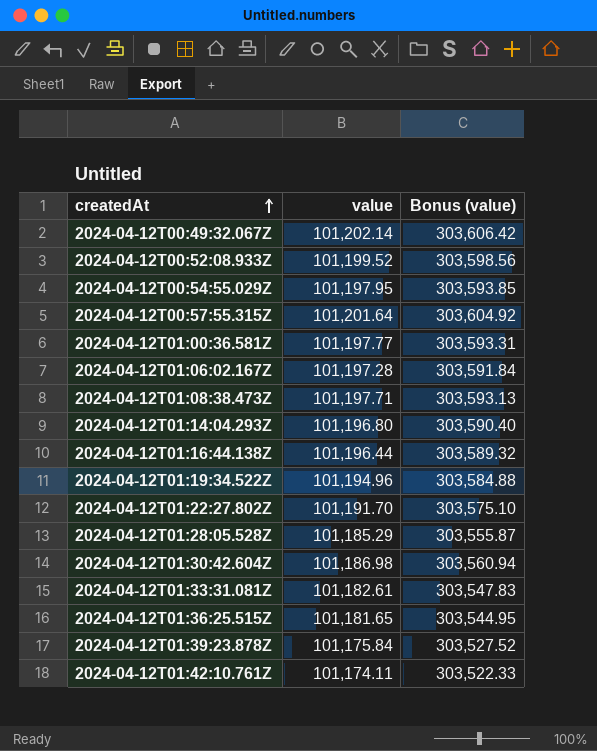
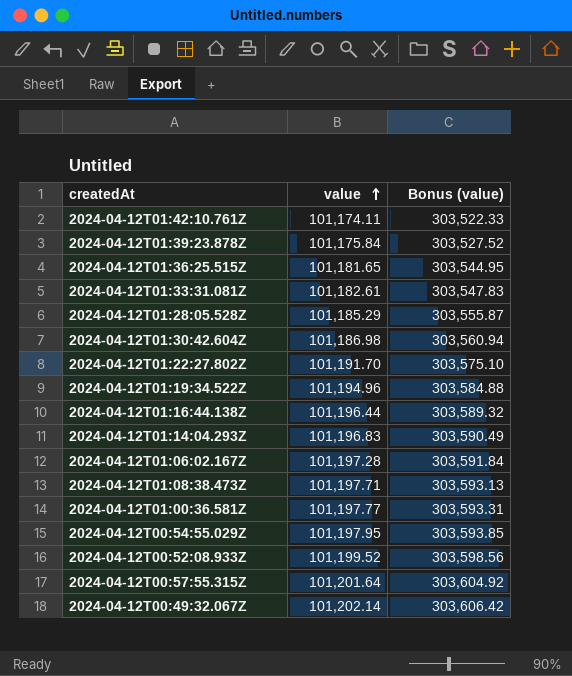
row order: createdAt ascending -> value ascending
2024-04-12T01:14:04.293Z | value: 101,196.80 -> 101,196.83
2024-04-12T01:14:04.293Z | Bonus (value): 303,590.40 -> 303,590.49

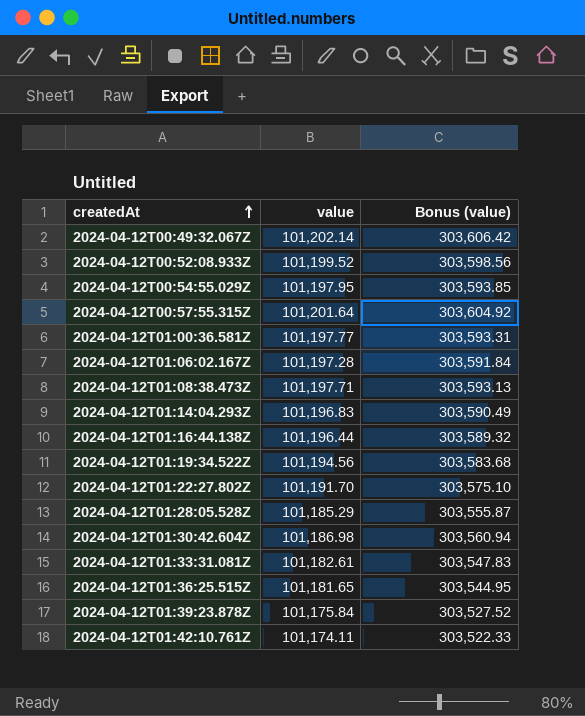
row order: value ascending -> createdAt ascending
2024-04-12T01:19:34.522Z | value: 101,194.96 -> 101,194.56
2024-04-12T01:19:34.522Z | Bonus (value): 303,584.88 -> 303,583.68

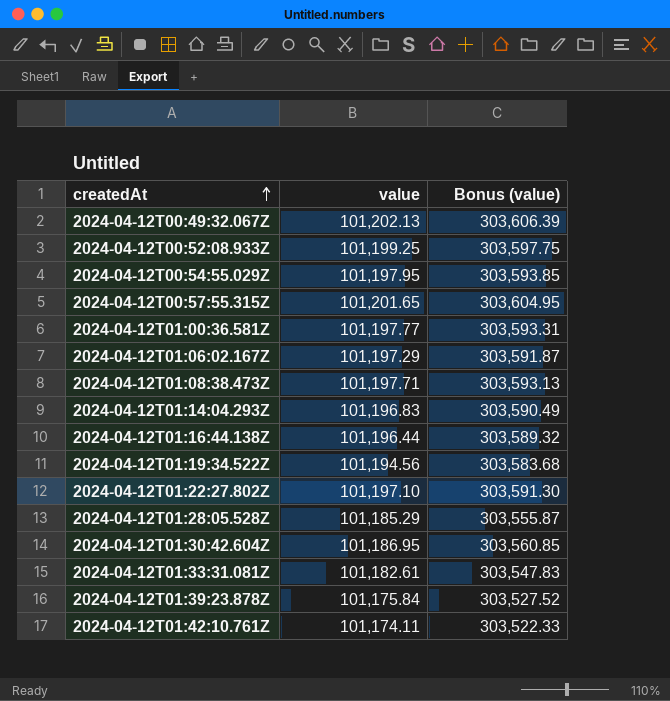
row 2024-04-12T01:36:25.515Z: 101,181.65 | 303,544.95 -> none
2024-04-12T00:49:32.067Z | value: 101,202.14 -> 101,202.13
2024-04-12T00:49:32.067Z | Bonus (value): 303,606.42 -> 303,606.39
2024-04-12T00:52:08.933Z | value: 101,199.52 -> 101,199.25
2024-04-12T00:52:08.933Z | Bonus (value): 303,598.56 -> 303,597.75
2024-04-12T00:57:55.315Z | value: 101,201.64 -> 101,201.65
2024-04-12T00:57:55.315Z | Bonus (value): 303,604.92 -> 303,604.95
2024-04-12T01:06:02.167Z | value: 101,197.28 -> 101,197.29
2024-04-12T01:06:02.167Z | Bonus (value): 303,591.84 -> 303,591.87
2024-04-12T01:22:27.802Z | value: 101,191.70 -> 101,197.10
2024-04-12T01:22:27.802Z | Bonus (value): 303,575.10 -> 303,591.30
2024-04-12T01:30:42.604Z | value: 101,186.98 -> 101,186.95
2024-04-12T01:30:42.604Z | Bonus (value): 303,560.94 -> 303,560.85

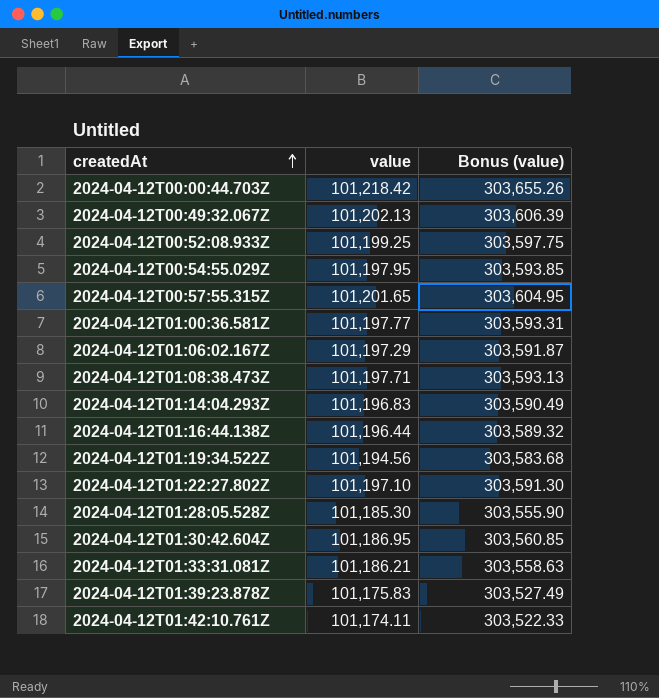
row 2024-04-12T00:00:44.703Z: none -> 101,218.42 | 303,655.26
2024-04-12T01:28:05.528Z | value: 101,185.29 -> 101,185.30
2024-04-12T01:28:05.528Z | Bonus (value): 303,555.87 -> 303,555.90
2024-04-12T01:33:31.081Z | value: 101,182.61 -> 101,186.21
2024-04-12T01:33:31.081Z | Bonus (value): 303,547.83 -> 303,558.63
2024-04-12T01:39:23.878Z | value: 101,175.84 -> 101,175.83
2024-04-12T01:39:23.878Z | Bonus (value): 303,527.52 -> 303,527.49

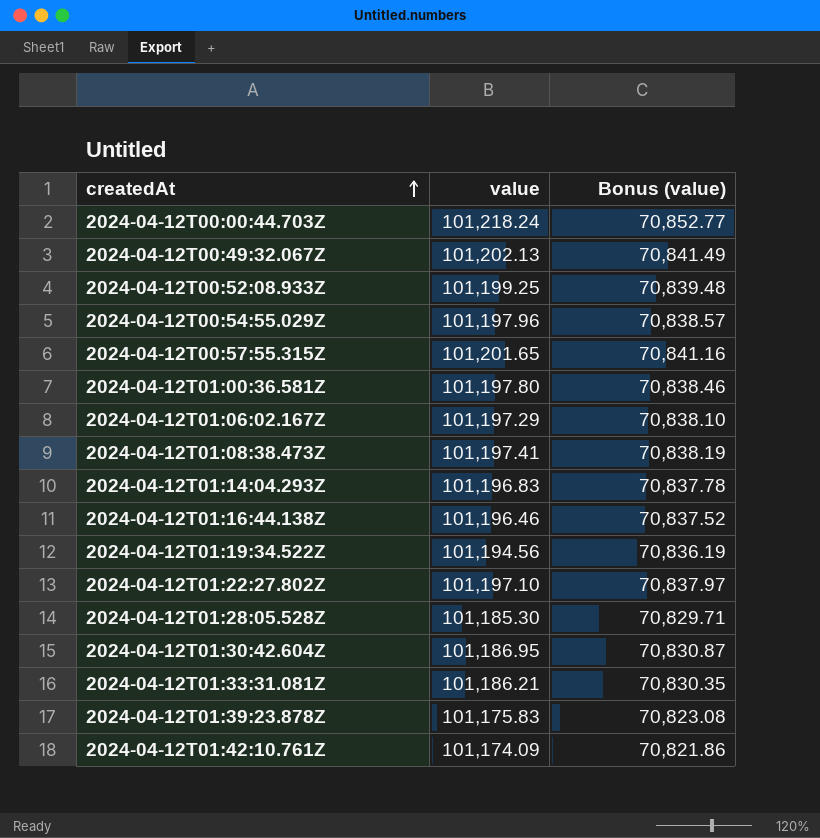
column Bonus (value) | formula: [value] * 3 -> [value] * 0.7
2024-04-12T00:00:44.703Z | value: 101,218.42 -> 101,218.24
2024-04-12T00:54:55.029Z | value: 101,197.95 -> 101,197.96
2024-04-12T01:00:36.581Z | value: 101,197.77 -> 101,197.80
2024-04-12T01:08:38.473Z | value: 101,197.71 -> 101,197.41
2024-04-12T01:16:44.138Z | value: 101,196.44 -> 101,196.46
2024-04-12T01:42:10.761Z | value: 101,174.11 -> 101,174.09

